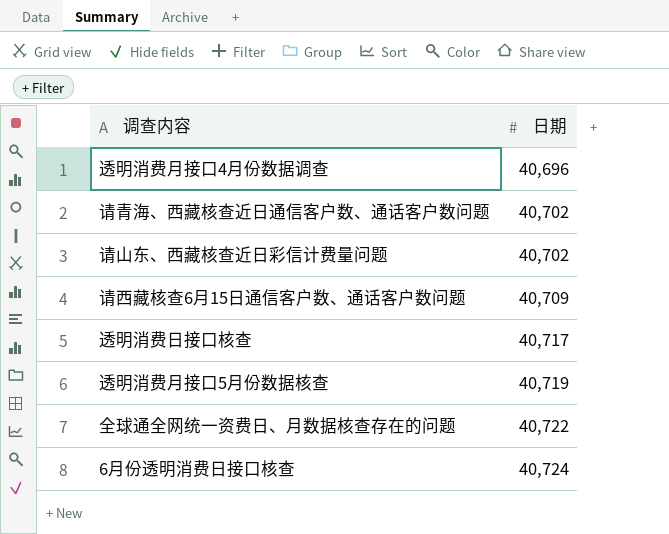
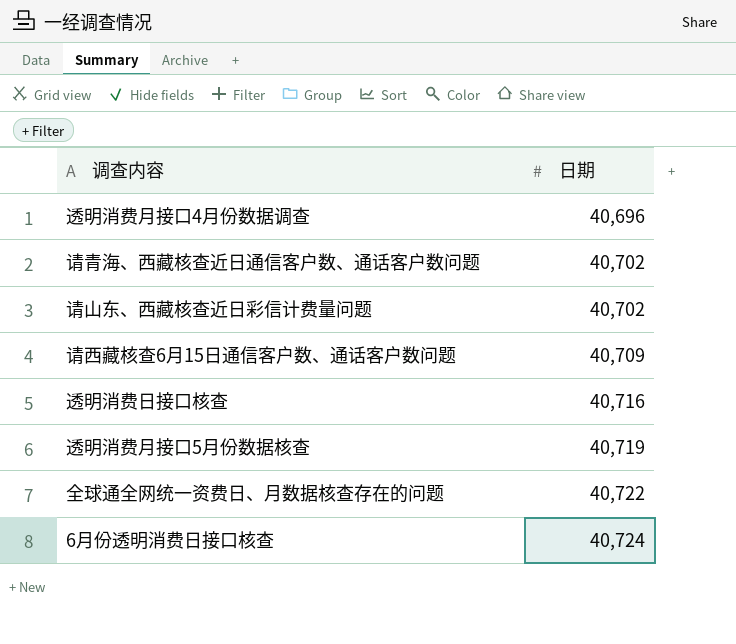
透明消费日接口核查 | 日期: 40,717 -> 40,716

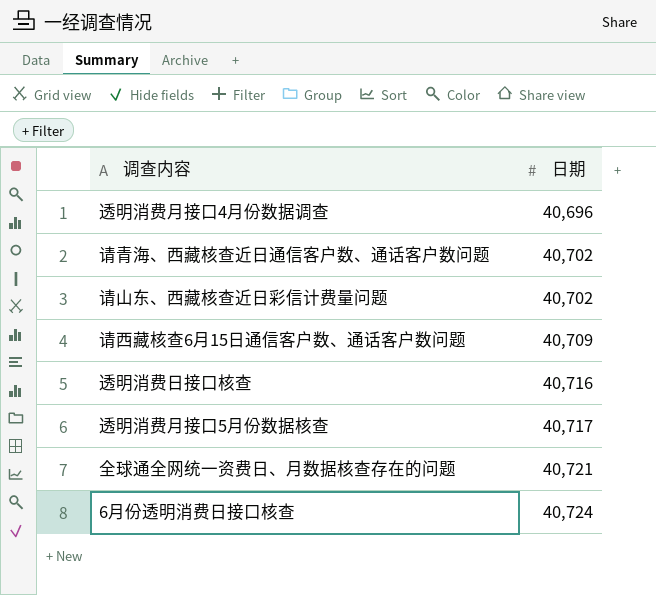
透明消费月接口5月份数据核查 | 日期: 40,719 -> 40,717
全球通全网统一资费日、月数据核查存在的问题 | 日期: 40,722 -> 40,721

